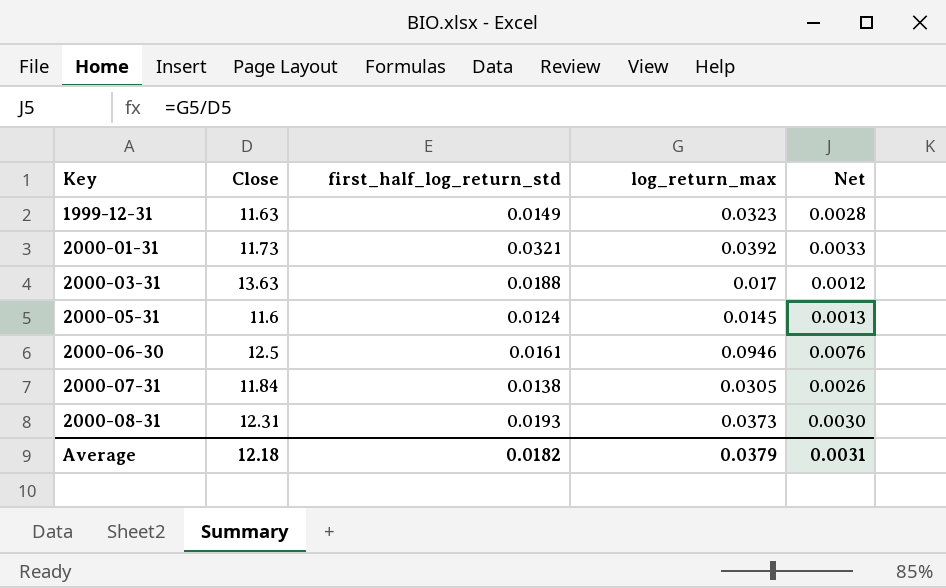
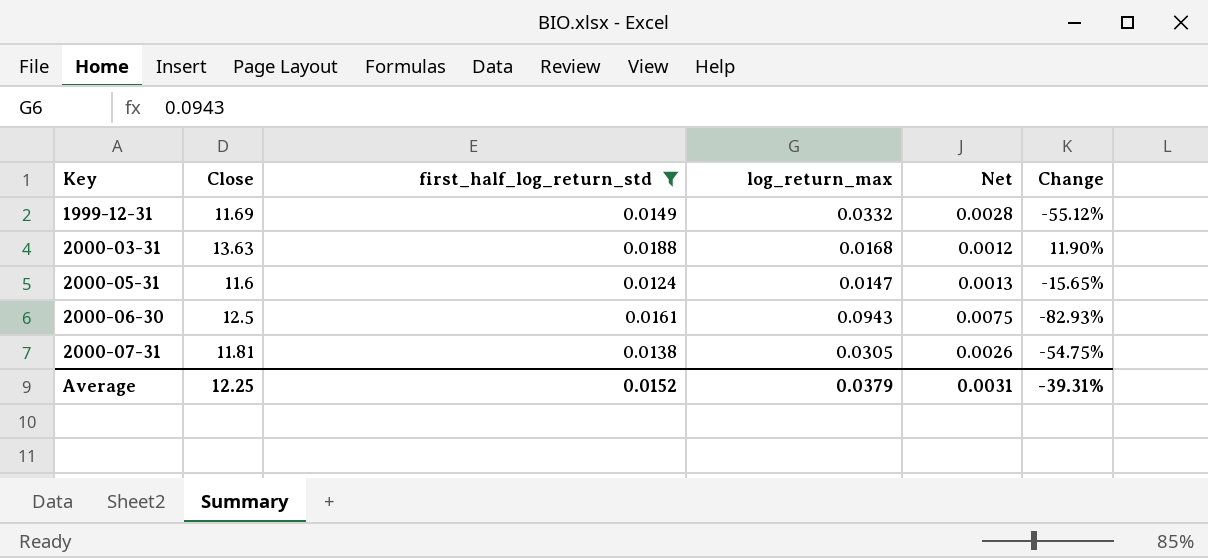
filter: none -> first_half_log_return_std <= 0.0188
column Change | formula: none -> ([first_half_log_return_std] - [log_return_max]) / [log_return_max]
1999-12-31 | Close: 11.63 -> 11.69
1999-12-31 | log_return_max: 0.0323 -> 0.0332
2000-03-31 | log_return_max: 0.017 -> 0.0168
2000-05-31 | log_return_max: 0.0145 -> 0.0147
2000-06-30 | log_return_max: 0.0946 -> 0.0943
2000-06-30 | Net: 0.0076 -> 0.0075
2000-07-31 | Close: 11.84 -> 11.81
Average | Close: 12.18 -> 12.25
Average | first_half_log_return_std: 0.0182 -> 0.0152

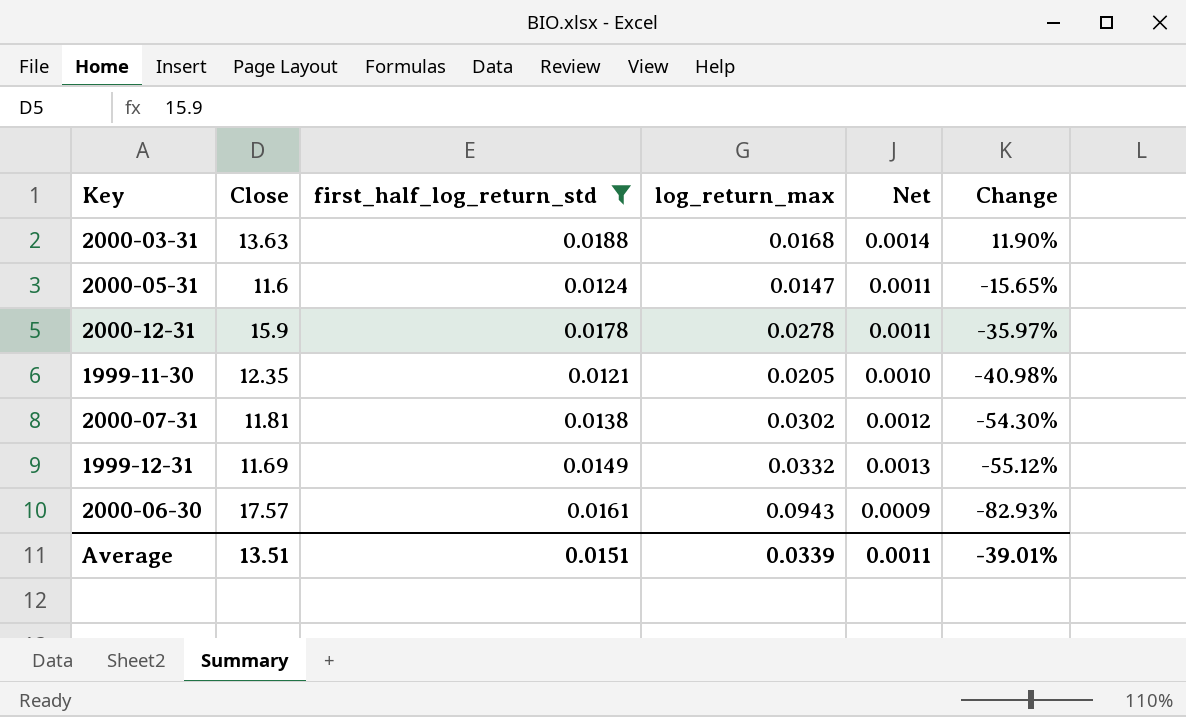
row order: Key ascending -> Change descending
column Net | formula: [log_return_max] / [Close] -> [first_half_log_return_std] / [Close]
row 2000-12-31: none -> 15.9 | 0.0178 | 0.0278 | 0.0011 | -35.97%
row 1999-11-30: none -> 12.35 | 0.0121 | 0.0205 | 0.0010 | -40.98%
2000-07-31 | log_return_max: 0.0305 -> 0.0302
2000-07-31 | Change: -54.75% -> -54.30%
2000-06-30 | Close: 12.5 -> 17.57
Average | Close: 12.25 -> 13.51
Average | first_half_log_return_std: 0.0152 -> 0.0151
Average | log_return_max: 0.0379 -> 0.0339
Average | Net: 0.0031 -> 0.0011
Average | Change: -39.31% -> -39.01%

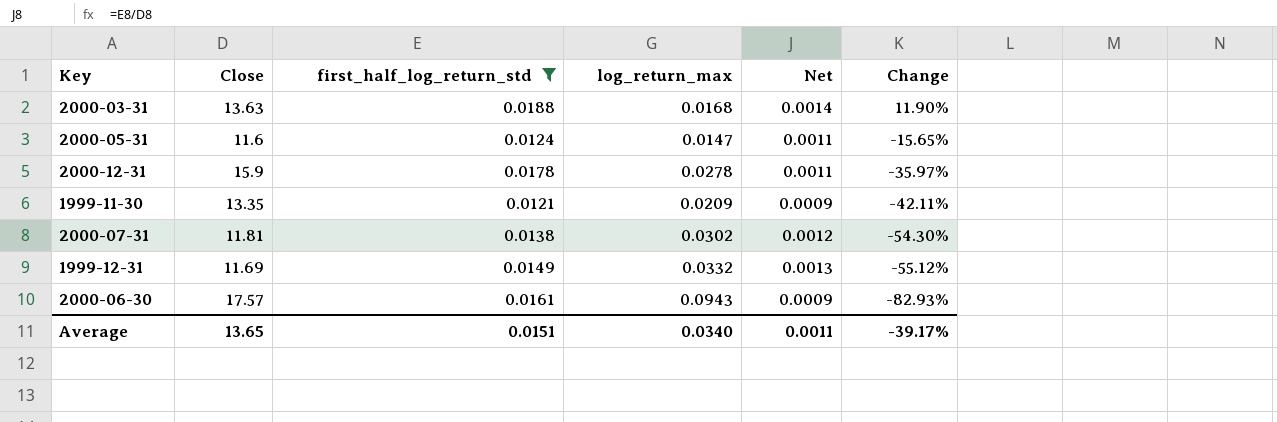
1999-11-30 | Close: 12.35 -> 13.35
1999-11-30 | log_return_max: 0.0205 -> 0.0209
1999-11-30 | Net: 0.0010 -> 0.0009
1999-11-30 | Change: -40.98% -> -42.11%
Average | Close: 13.51 -> 13.65
Average | log_return_max: 0.0339 -> 0.0340
Average | Change: -39.01% -> -39.17%

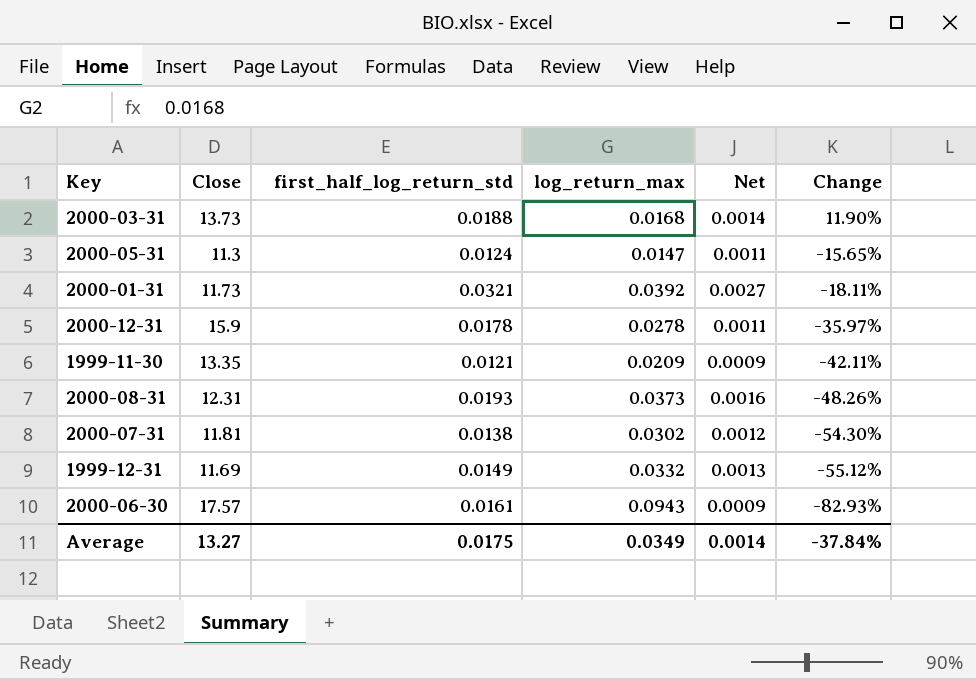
filter: first_half_log_return_std <= 0.0188 -> none
2000-03-31 | Close: 13.63 -> 13.73
2000-05-31 | Close: 11.6 -> 11.3
Average | Close: 13.65 -> 13.27
Average | first_half_log_return_std: 0.0151 -> 0.0175
Average | log_return_max: 0.0340 -> 0.0349
Average | Net: 0.0011 -> 0.0014
Average | Change: -39.17% -> -37.84%

